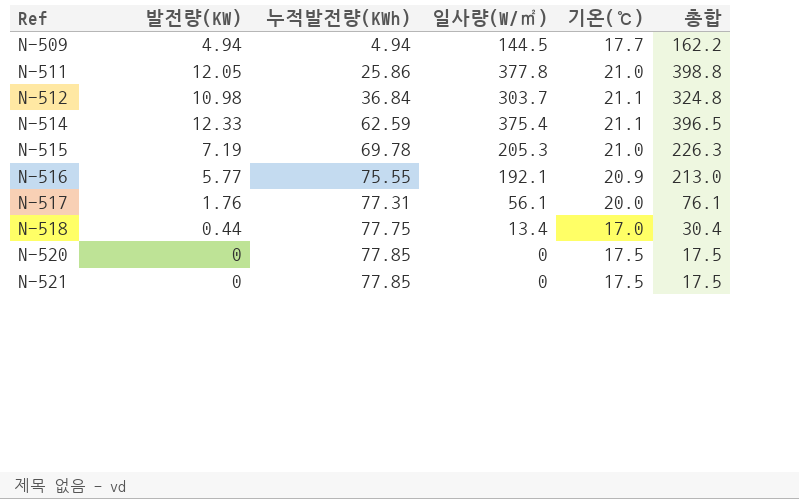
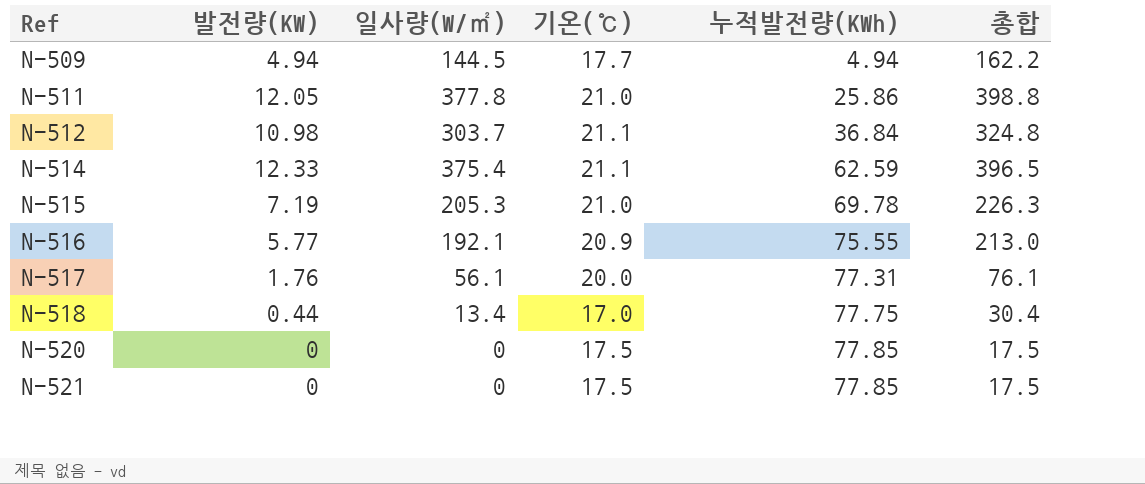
column 누적발전량(KWh) | position: 3 -> 5

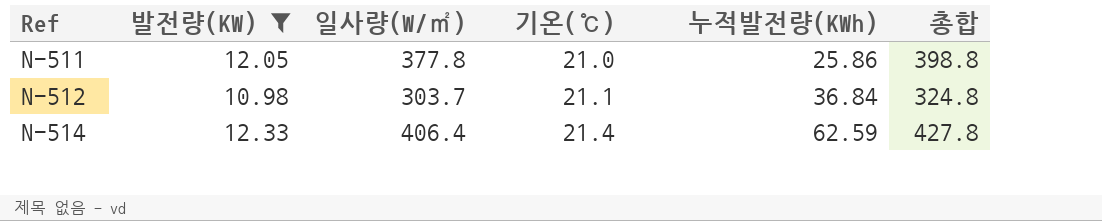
filter: none -> 발전량(KW) >= 10.98
N-514 | 일사량(W/㎡): 375.4 -> 406.4
N-514 | 기온(℃): 21.1 -> 21.4
N-514 | 총합: 396.5 -> 427.8

